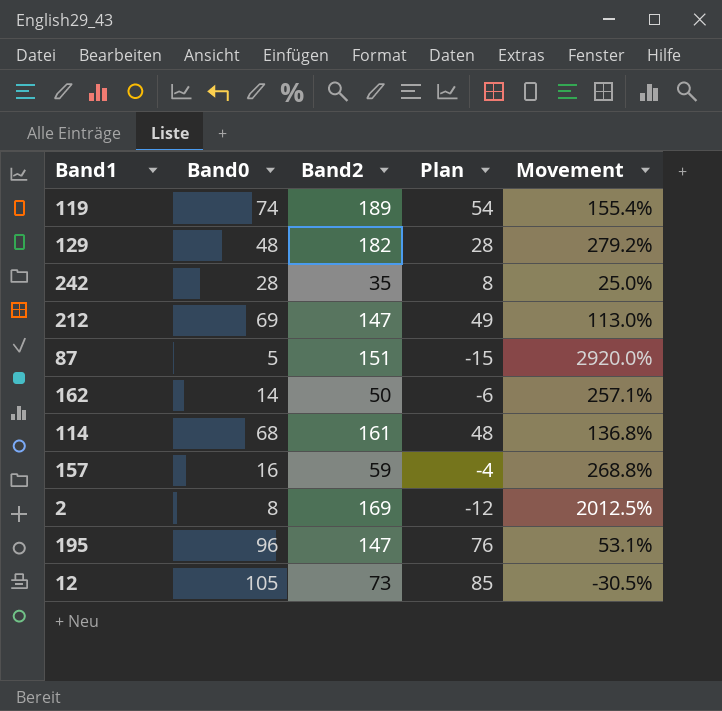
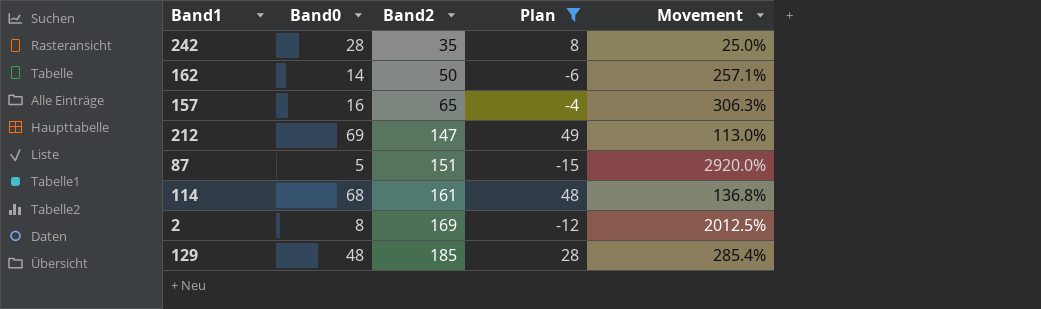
filter: none -> Plan <= 49
row order: none -> Band2 ascending
157 | Band2: 59 -> 65
157 | Movement: 268.8% -> 306.3%
129 | Band2: 182 -> 185
129 | Movement: 279.2% -> 285.4%

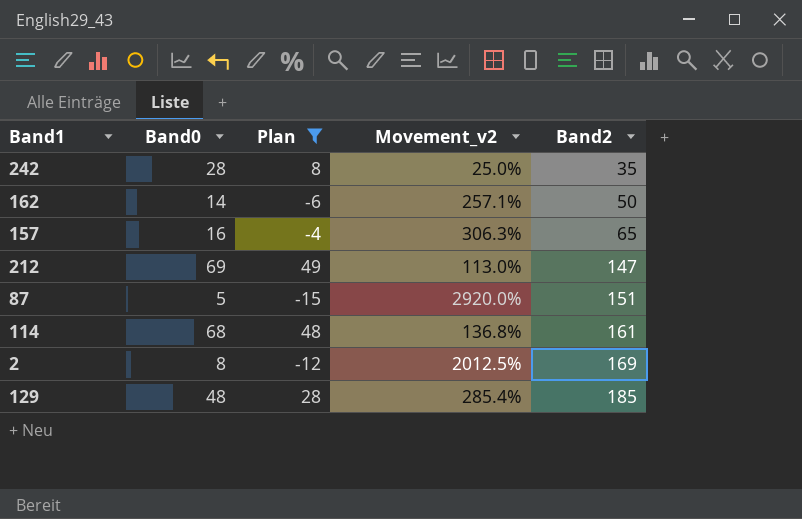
column name: Movement -> Movement_v2
column Band2 | position: 3 -> 5

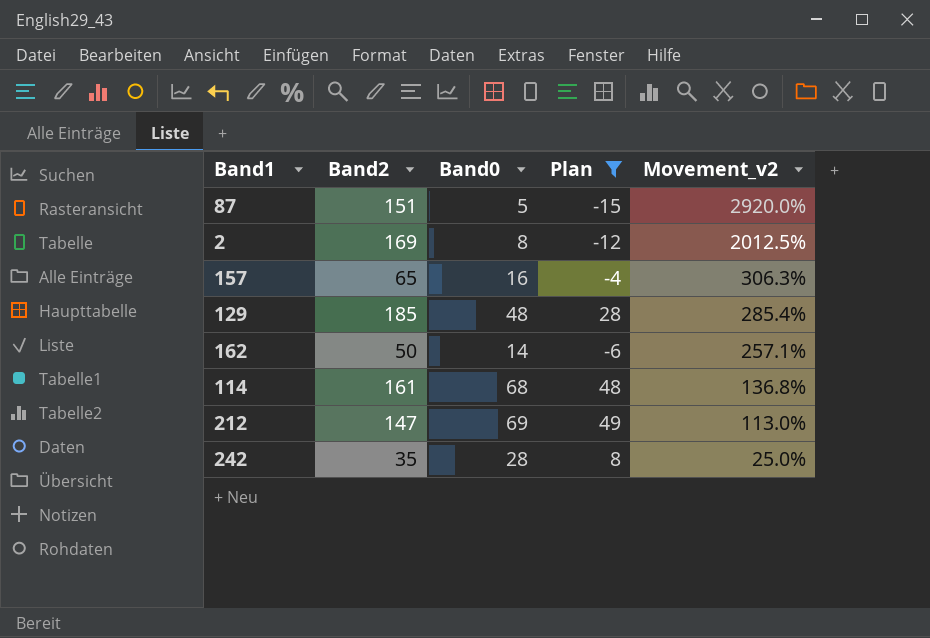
row order: Band2 ascending -> Movement_v2 descending
column Band2 | position: 5 -> 2

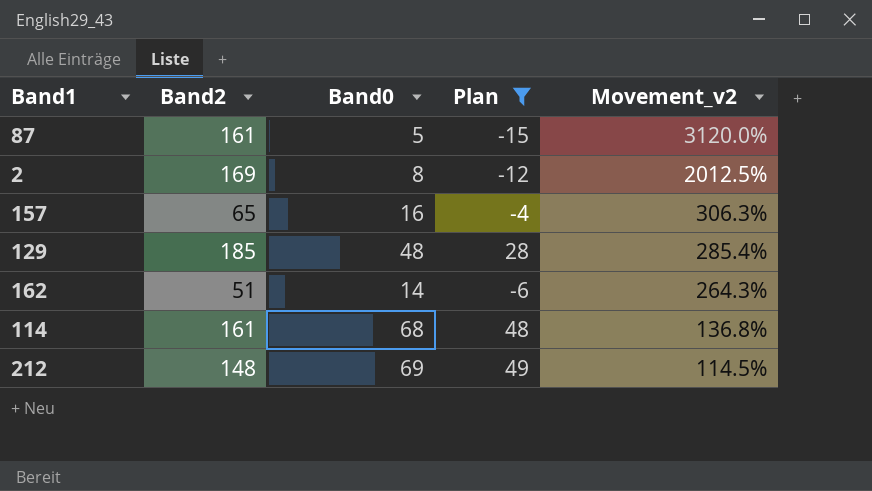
row 242: 35 | 28 | 8 | 25.0% -> none
87 | Band2: 151 -> 161
87 | Movement_v2: 2920.0% -> 3120.0%
162 | Band2: 50 -> 51
162 | Movement_v2: 257.1% -> 264.3%
212 | Band2: 147 -> 148
212 | Movement_v2: 113.0% -> 114.5%

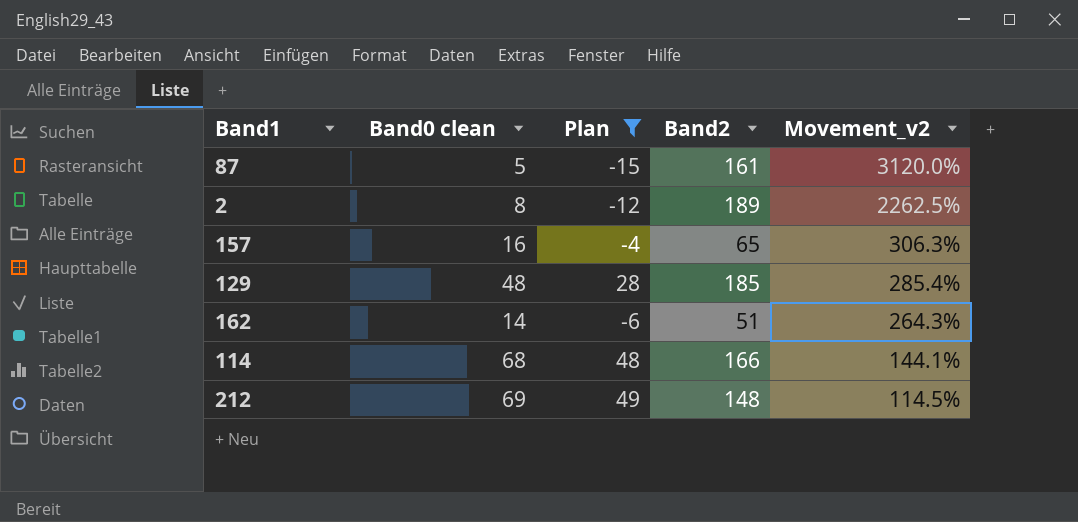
column name: Band0 -> Band0 clean
column Band2 | position: 2 -> 4
2 | Band2: 169 -> 189
2 | Movement_v2: 2012.5% -> 2262.5%
114 | Band2: 161 -> 166
114 | Movement_v2: 136.8% -> 144.1%

